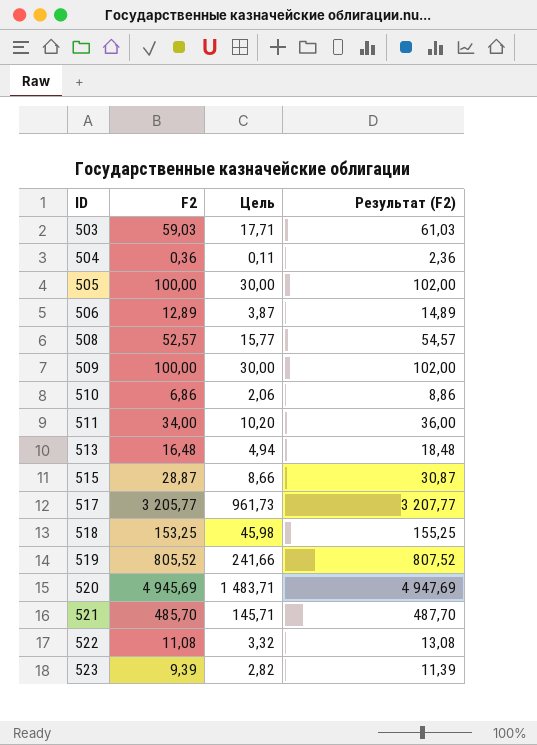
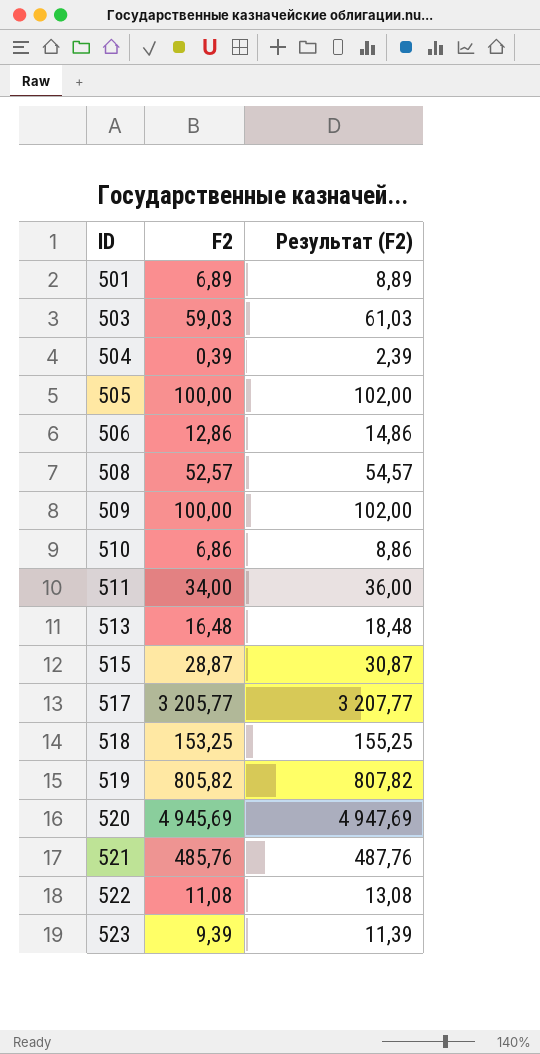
column Цель | formula: [F2] * 0,3 -> none
row 501: none -> 6,89 | 8,89
504 | F2: 0,36 -> 0,39
504 | Результат (F2): 2,36 -> 2,39
506 | F2: 12,89 -> 12,86
506 | Результат (F2): 14,89 -> 14,86
519 | F2: 805,52 -> 805,82
519 | Результат (F2): 807,52 -> 807,82
521 | F2: 485,70 -> 485,76
521 | Результат (F2): 487,70 -> 487,76

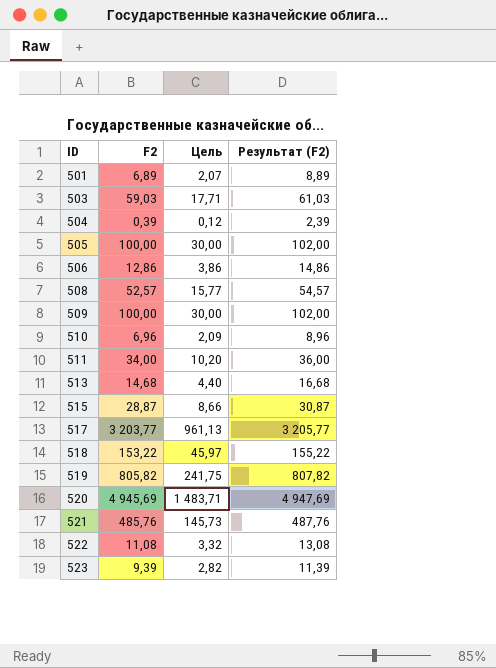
column Цель | formula: none -> [F2] * 0,3
510 | F2: 6,86 -> 6,96
510 | Результат (F2): 8,86 -> 8,96
513 | F2: 16,48 -> 14,68
513 | Результат (F2): 18,48 -> 16,68
517 | F2: 3 205,77 -> 3 203,77
517 | Результат (F2): 3 207,77 -> 3 205,77
518 | F2: 153,25 -> 153,22
518 | Результат (F2): 155,25 -> 155,22

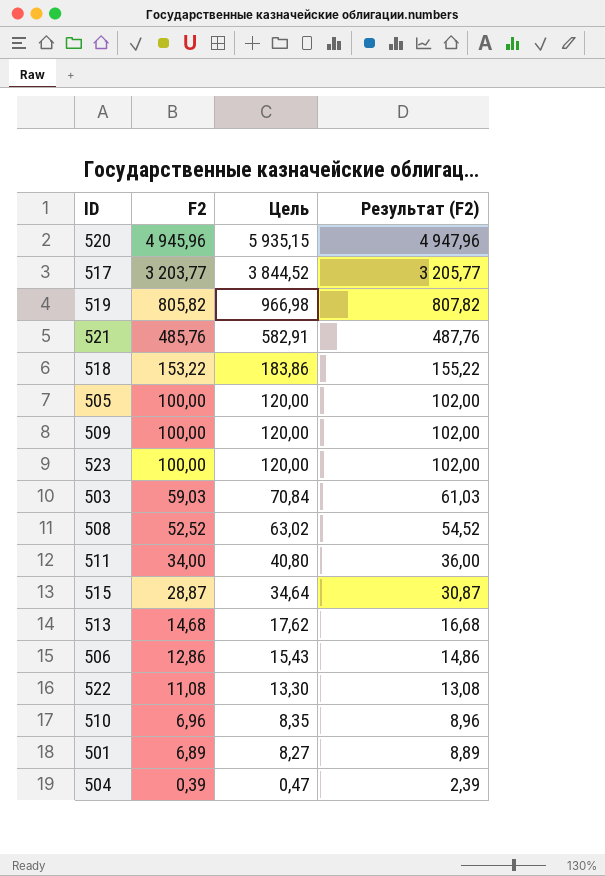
row order: ID ascending -> F2 descending
column Цель | formula: [F2] * 0,3 -> [F2] * 1,2
520 | F2: 4 945,69 -> 4 945,96
520 | Результат (F2): 4 947,69 -> 4 947,96
523 | F2: 9,39 -> 100,00
523 | Результат (F2): 11,39 -> 102,00
508 | F2: 52,57 -> 52,52
508 | Результат (F2): 54,57 -> 54,52

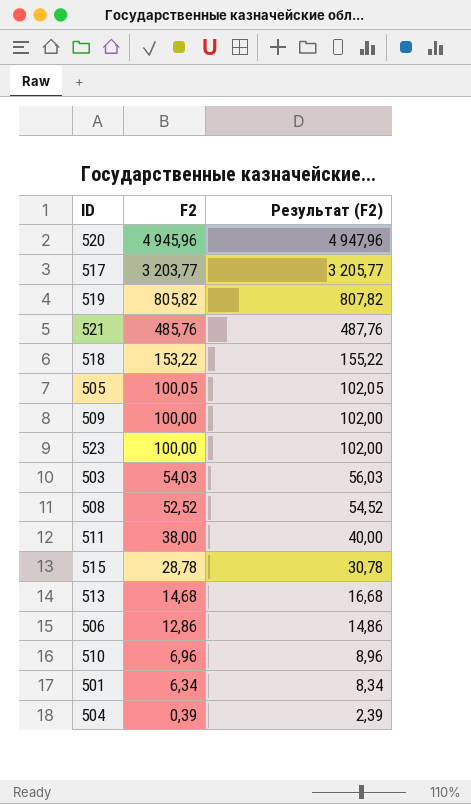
column Цель | formula: [F2] * 1,2 -> none
row 522: 11,08 | 13,30 | 13,08 -> none
505 | F2: 100,00 -> 100,05
505 | Результат (F2): 102,00 -> 102,05
503 | F2: 59,03 -> 54,03
503 | Результат (F2): 61,03 -> 56,03
511 | F2: 34,00 -> 38,00
511 | Результат (F2): 36,00 -> 40,00
515 | F2: 28,87 -> 28,78
515 | Результат (F2): 30,87 -> 30,78
501 | F2: 6,89 -> 6,34
501 | Результат (F2): 8,89 -> 8,34

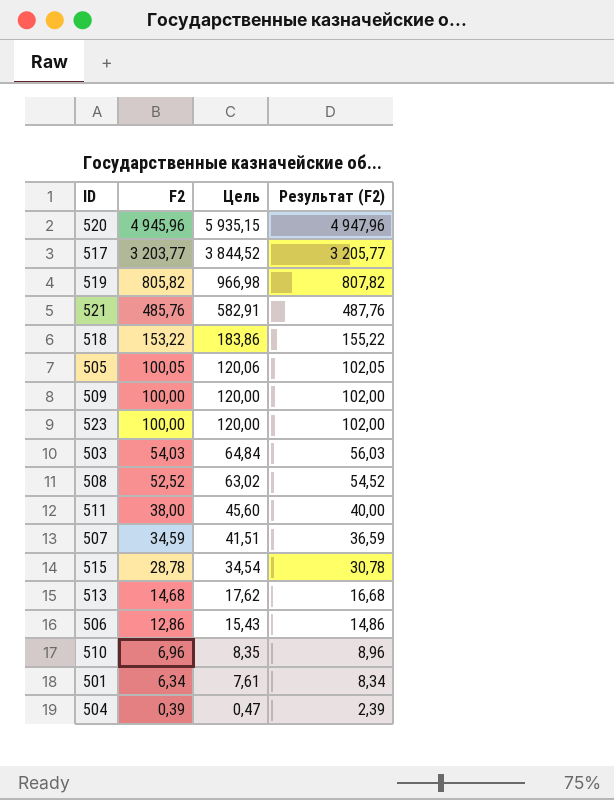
column Цель | formula: none -> [F2] * 1,2
row 507: none -> 34,59 | 41,51 | 36,59

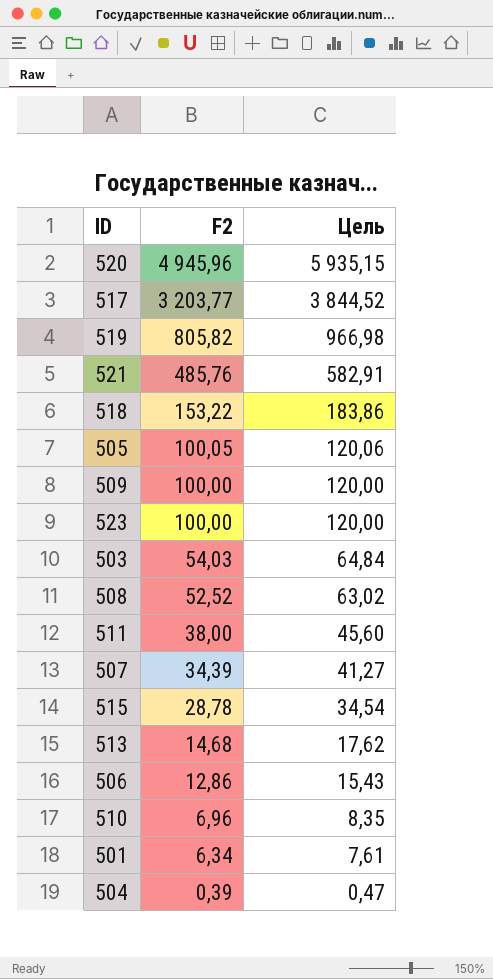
column Результат (F2) | formula: [F2] + 2 -> none
507 | F2: 34,59 -> 34,39
507 | Цель: 41,51 -> 41,27

